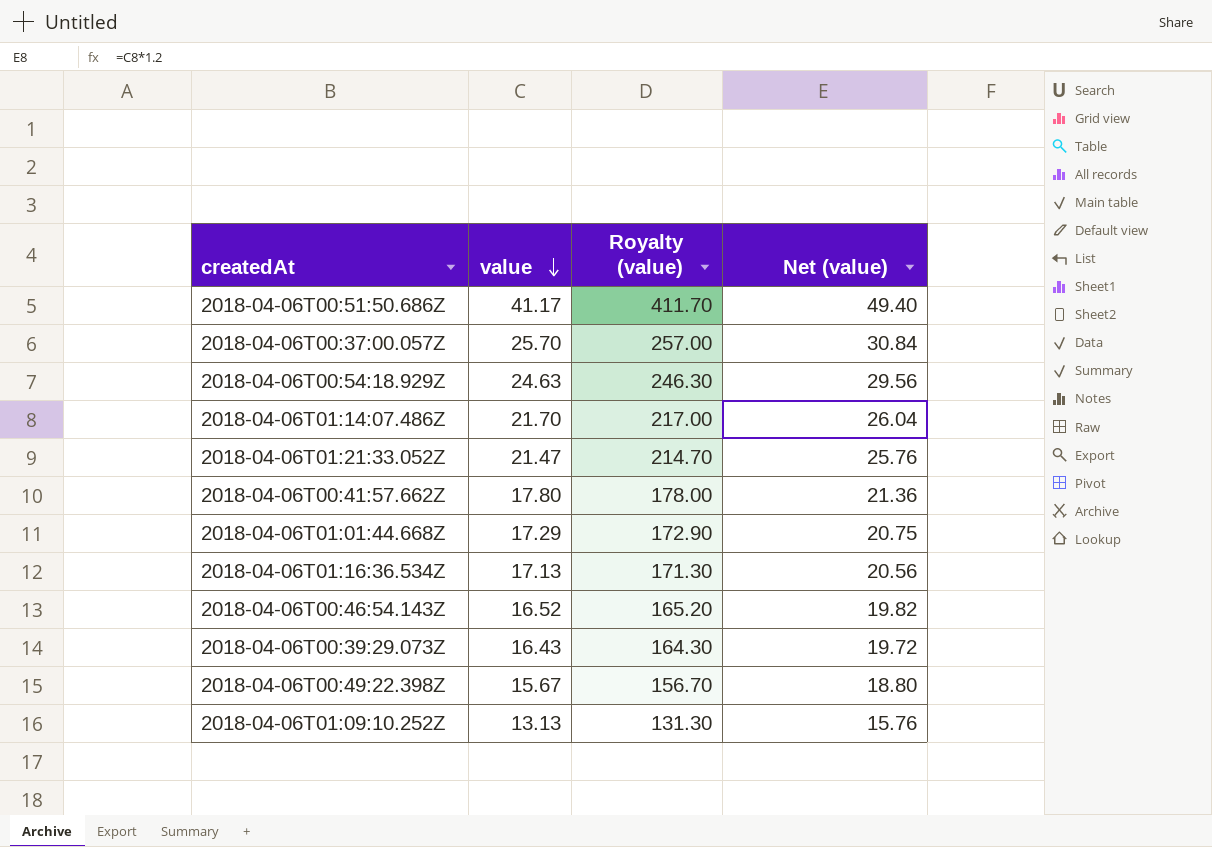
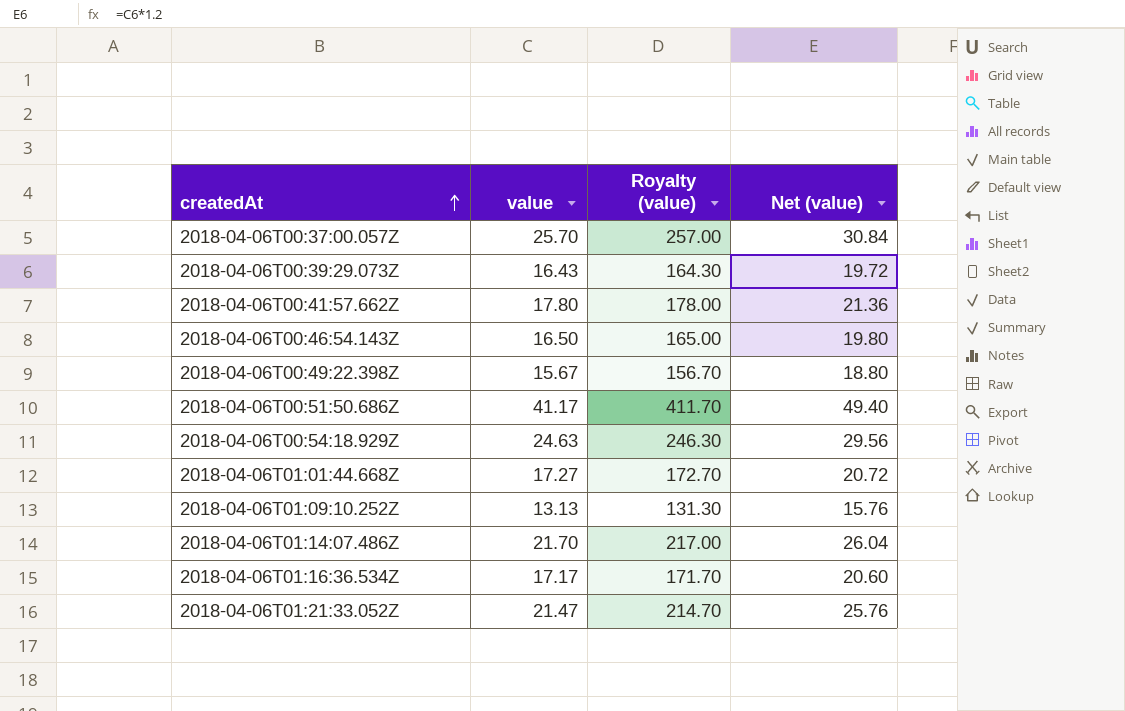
row order: value descending -> createdAt ascending
2018-04-06T00:46:54.143Z | value: 16.52 -> 16.50
2018-04-06T00:46:54.143Z | Royalty (value): 165.20 -> 165.00
2018-04-06T00:46:54.143Z | Net (value): 19.82 -> 19.80
2018-04-06T01:01:44.668Z | value: 17.29 -> 17.27
2018-04-06T01:01:44.668Z | Royalty (value): 172.90 -> 172.70
2018-04-06T01:01:44.668Z | Net (value): 20.75 -> 20.72
2018-04-06T01:16:36.534Z | value: 17.13 -> 17.17
2018-04-06T01:16:36.534Z | Royalty (value): 171.30 -> 171.70
2018-04-06T01:16:36.534Z | Net (value): 20.56 -> 20.60

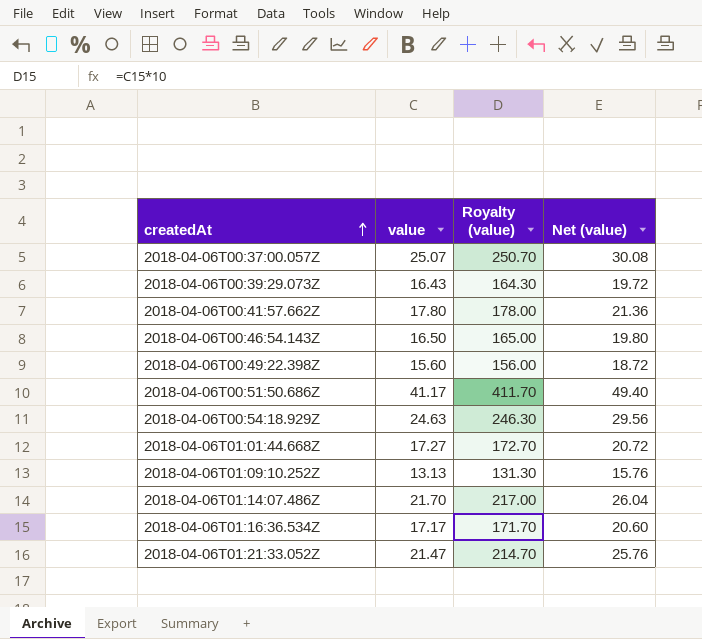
2018-04-06T00:37:00.057Z | value: 25.70 -> 25.07
2018-04-06T00:37:00.057Z | Royalty (value): 257.00 -> 250.70
2018-04-06T00:37:00.057Z | Net (value): 30.84 -> 30.08
2018-04-06T00:49:22.398Z | value: 15.67 -> 15.60
2018-04-06T00:49:22.398Z | Royalty (value): 156.70 -> 156.00
2018-04-06T00:49:22.398Z | Net (value): 18.80 -> 18.72

